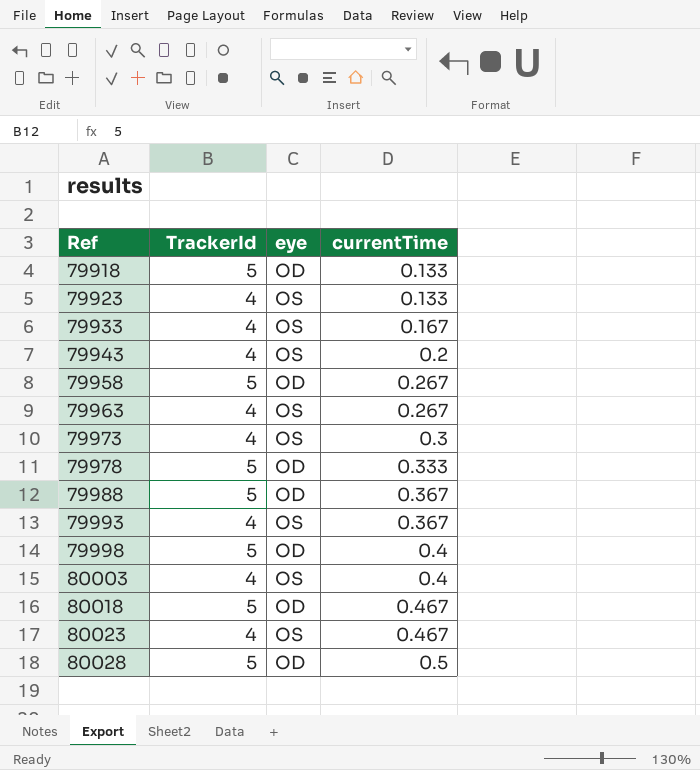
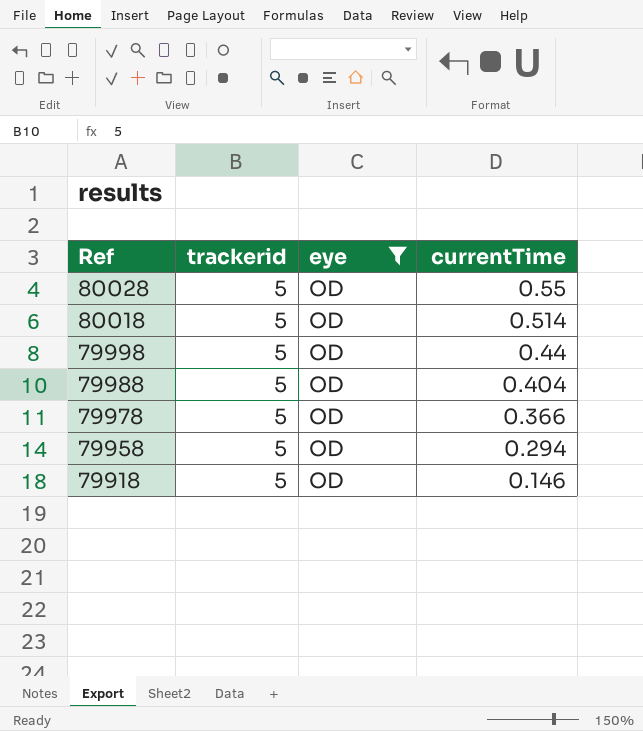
filter: none -> eye = OD
row order: Ref ascending -> Ref descending
column name: TrackerId -> trackerid
80028 | currentTime: 0.5 -> 0.55
80018 | currentTime: 0.467 -> 0.514
79998 | currentTime: 0.4 -> 0.44
79988 | currentTime: 0.367 -> 0.404
79978 | currentTime: 0.333 -> 0.366
79958 | currentTime: 0.267 -> 0.294
79918 | currentTime: 0.133 -> 0.146

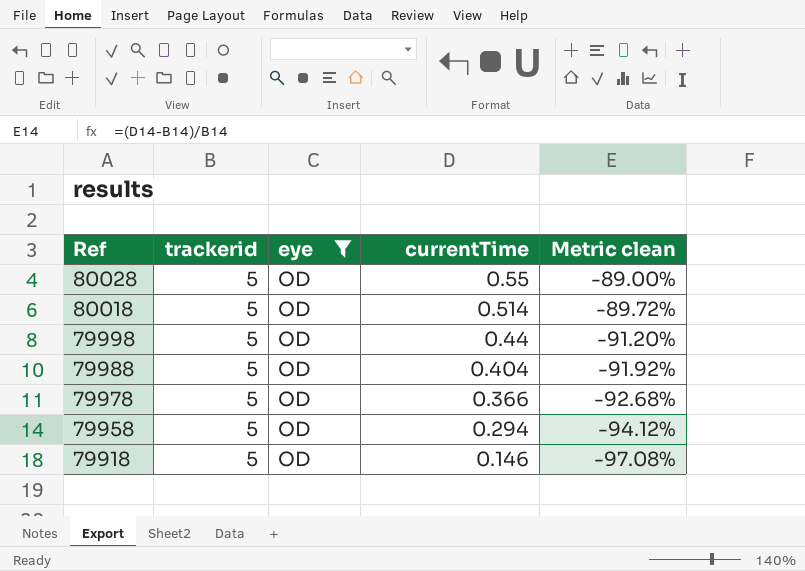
column Metric clean | formula: none -> ([currentTime] - [trackerid]) / [trackerid]

